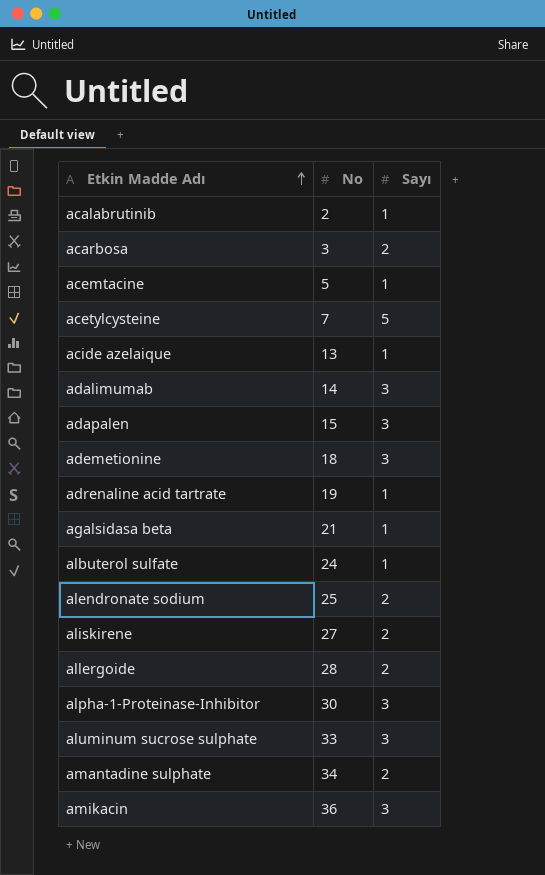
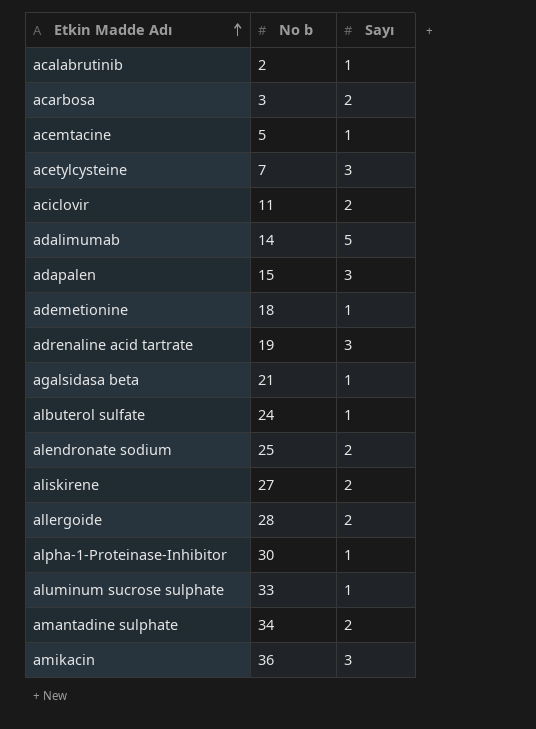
column name: No -> No b
row acide azelaique: 13 | 1 -> none
acetylcysteine | Sayı: 5 -> 3
row aciclovir: none -> 11 | 2
adalimumab | Sayı: 3 -> 5
ademetionine | Sayı: 3 -> 1
adrenaline acid tartrate | Sayı: 1 -> 3
alpha-1-Proteinase-Inhibitor | Sayı: 3 -> 1
aluminum sucrose sulphate | Sayı: 3 -> 1

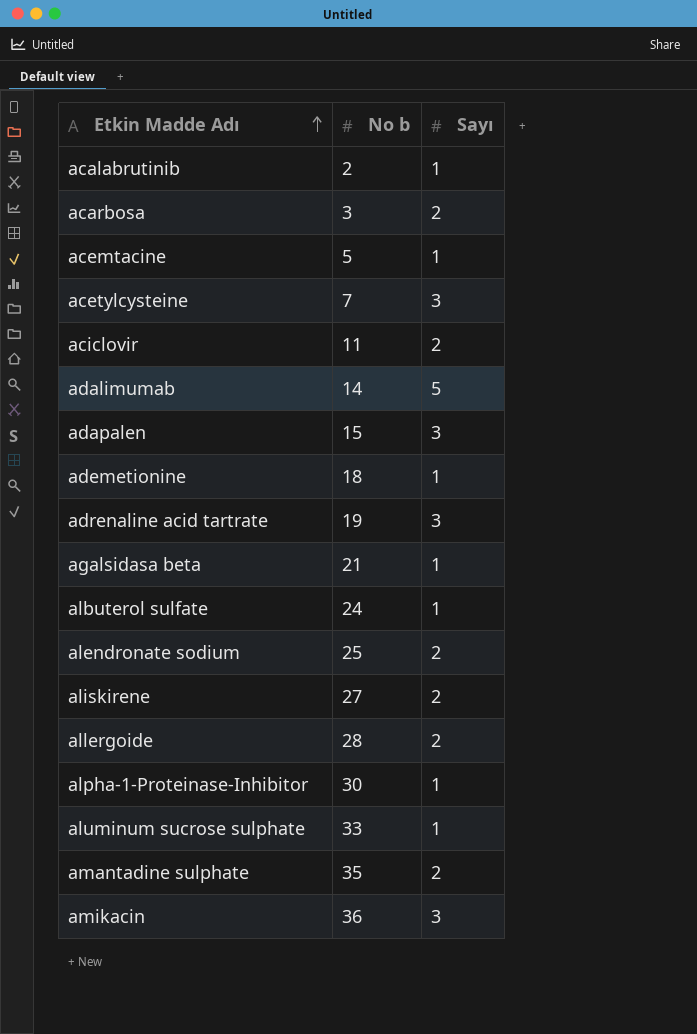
amantadine sulphate | No b: 34 -> 35

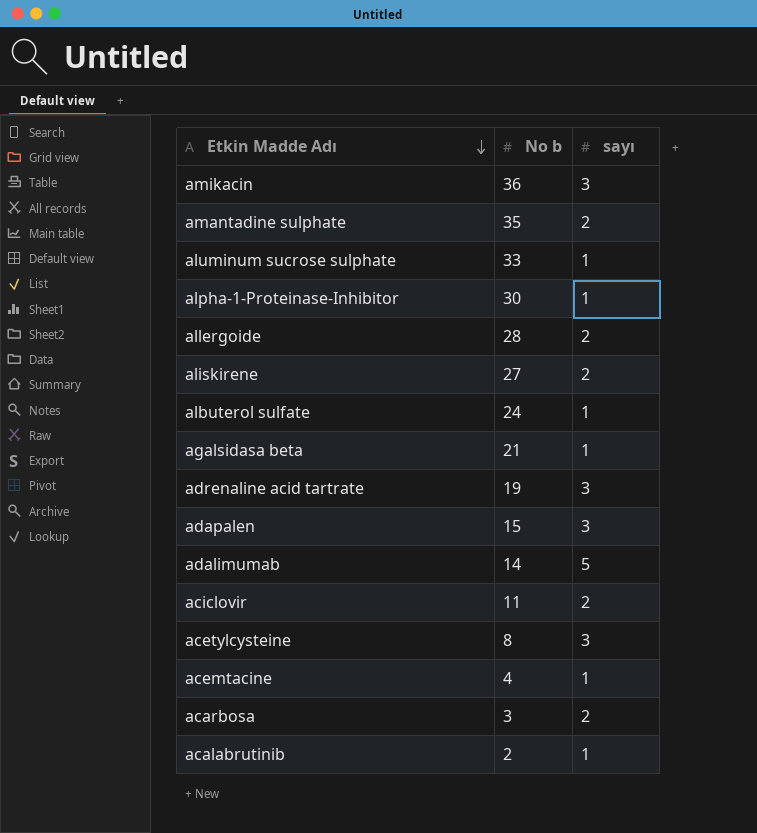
row order: Etkin Madde Adı ascending -> Etkin Madde Adı descending
column name: Sayı -> sayı
row ademetionine: 18 | 1 -> none
row alendronate sodium: 25 | 2 -> none
acetylcysteine | No b: 7 -> 8
acemtacine | No b: 5 -> 4

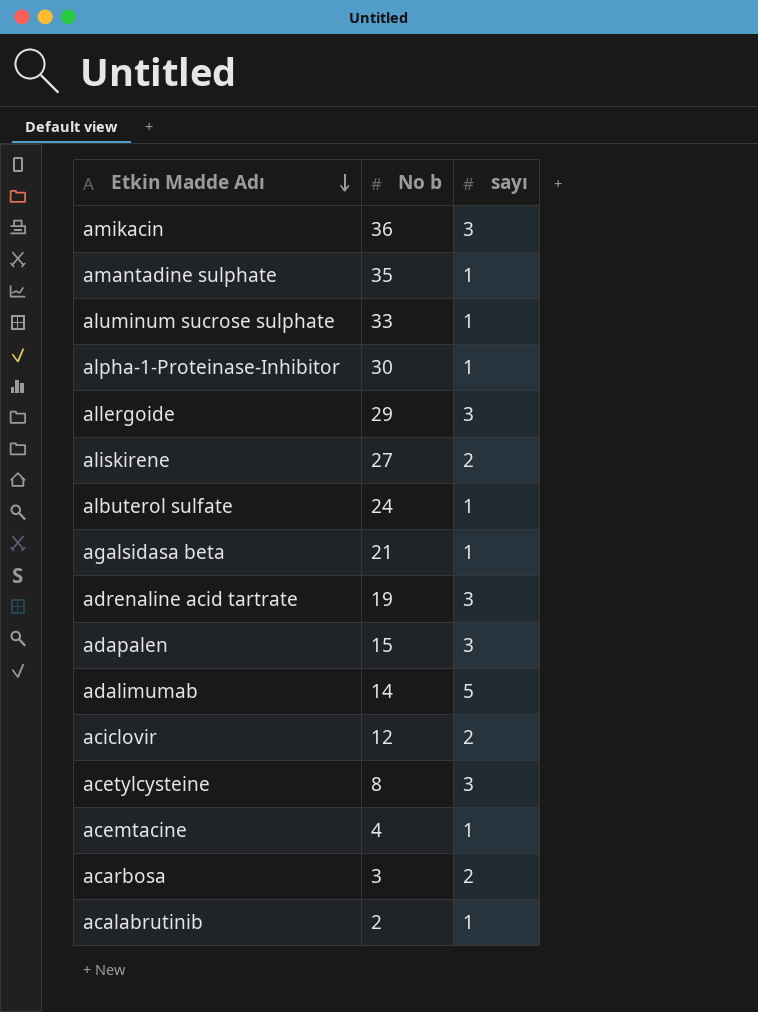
amantadine sulphate | sayı: 2 -> 1
allergoide | No b: 28 -> 29
allergoide | sayı: 2 -> 3
aciclovir | No b: 11 -> 12

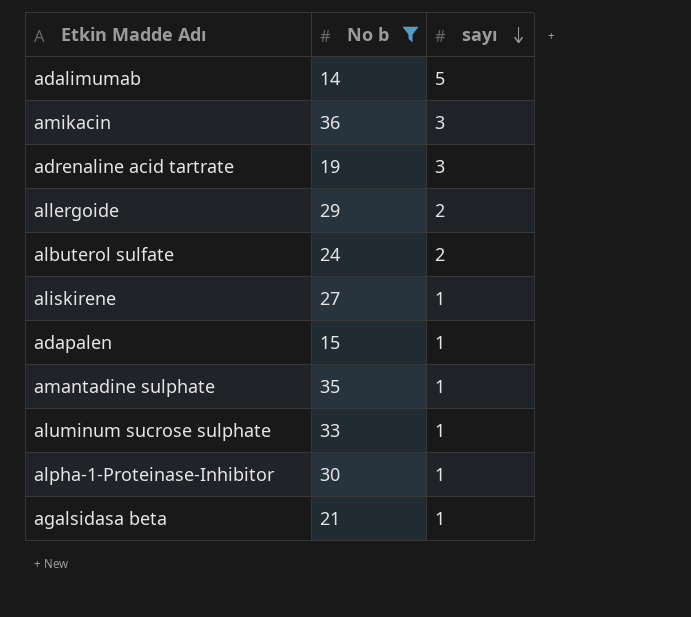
filter: none -> No b >= 14
row order: Etkin Madde Adı descending -> sayı descending
allergoide | sayı: 3 -> 2
albuterol sulfate | sayı: 1 -> 2
aliskirene | sayı: 2 -> 1
adapalen | sayı: 3 -> 1

